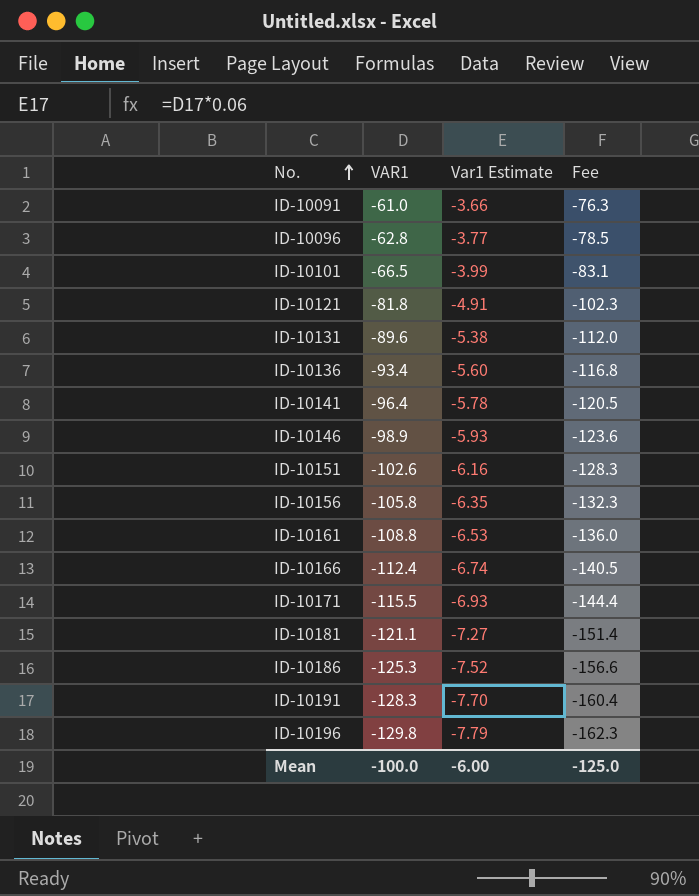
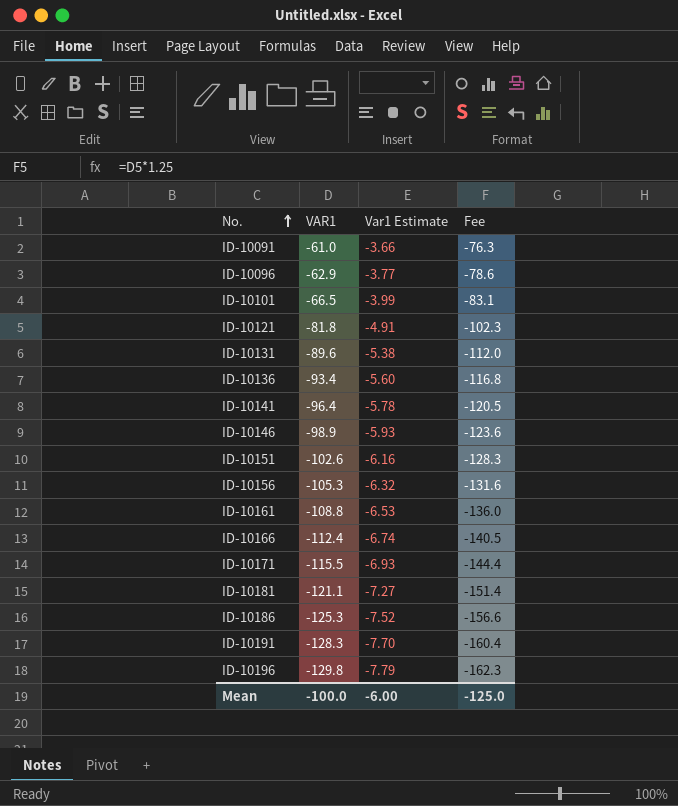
ID-10096 | VAR1: -62.8 -> -62.9
ID-10096 | Fee: -78.5 -> -78.6
ID-10156 | VAR1: -105.8 -> -105.3
ID-10156 | Var1 Estimate: -6.35 -> -6.32
ID-10156 | Fee: -132.3 -> -131.6

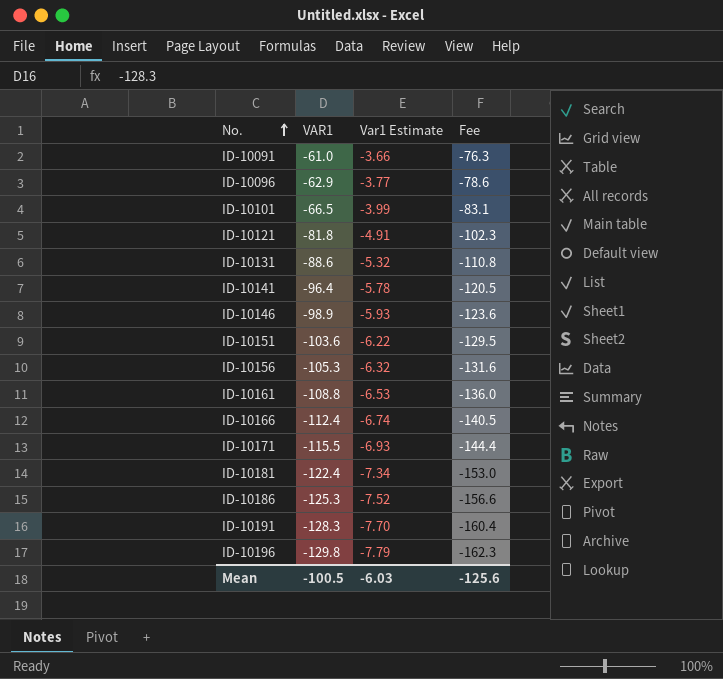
row ID-10136: -93.4 | -5.60 | -116.8 -> none
ID-10131 | VAR1: -89.6 -> -88.6
ID-10131 | Var1 Estimate: -5.38 -> -5.32
ID-10131 | Fee: -112.0 -> -110.8
ID-10151 | VAR1: -102.6 -> -103.6
ID-10151 | Var1 Estimate: -6.16 -> -6.22
ID-10151 | Fee: -128.3 -> -129.5
ID-10181 | VAR1: -121.1 -> -122.4
ID-10181 | Var1 Estimate: -7.27 -> -7.34
ID-10181 | Fee: -151.4 -> -153.0
Mean | VAR1: -100.0 -> -100.5
Mean | Var1 Estimate: -6.00 -> -6.03
Mean | Fee: -125.0 -> -125.6

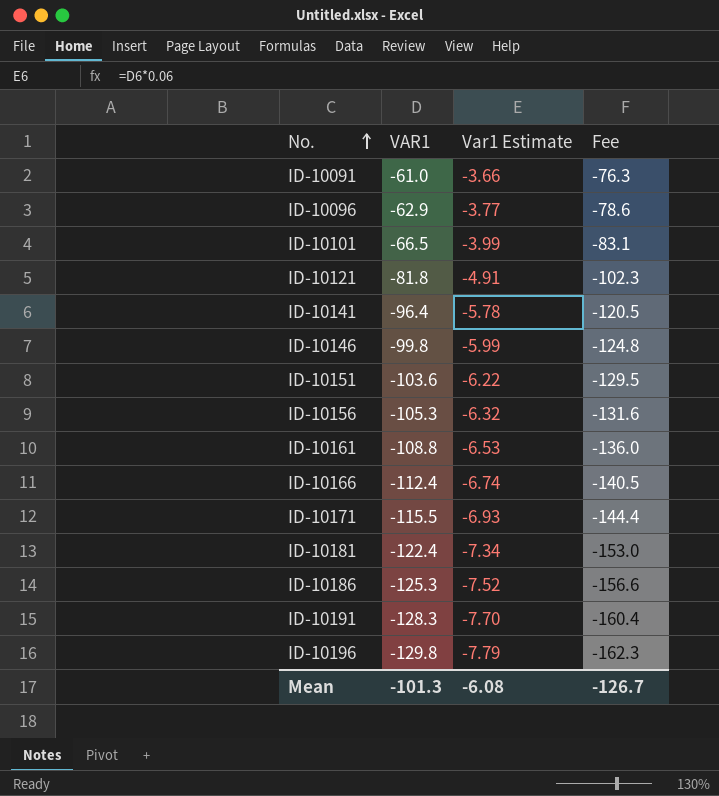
row ID-10131: -88.6 | -5.32 | -110.8 -> none
ID-10146 | VAR1: -98.9 -> -99.8
ID-10146 | Var1 Estimate: -5.93 -> -5.99
ID-10146 | Fee: -123.6 -> -124.8
Mean | VAR1: -100.5 -> -101.3
Mean | Var1 Estimate: -6.03 -> -6.08
Mean | Fee: -125.6 -> -126.7

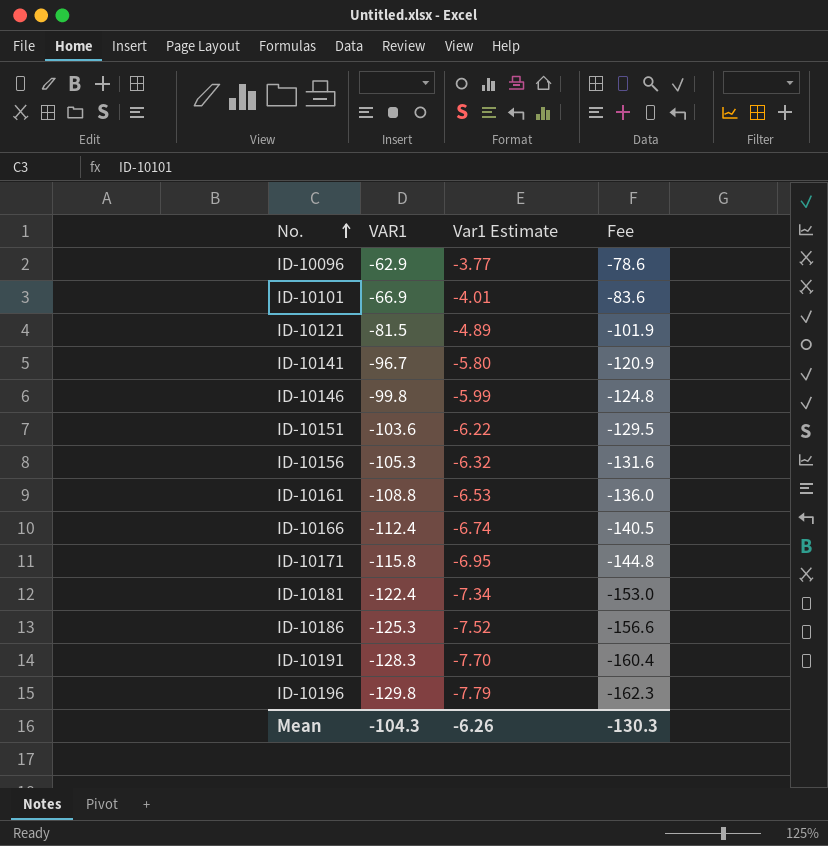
row ID-10091: -61.0 | -3.66 | -76.3 -> none
ID-10101 | VAR1: -66.5 -> -66.9
ID-10101 | Var1 Estimate: -3.99 -> -4.01
ID-10101 | Fee: -83.1 -> -83.6
ID-10121 | VAR1: -81.8 -> -81.5
ID-10121 | Var1 Estimate: -4.91 -> -4.89
ID-10121 | Fee: -102.3 -> -101.9
ID-10141 | VAR1: -96.4 -> -96.7
ID-10141 | Var1 Estimate: -5.78 -> -5.80
ID-10141 | Fee: -120.5 -> -120.9
ID-10171 | VAR1: -115.5 -> -115.8
ID-10171 | Var1 Estimate: -6.93 -> -6.95
ID-10171 | Fee: -144.4 -> -144.8
Mean | VAR1: -101.3 -> -104.3
Mean | Var1 Estimate: -6.08 -> -6.26
Mean | Fee: -126.7 -> -130.3

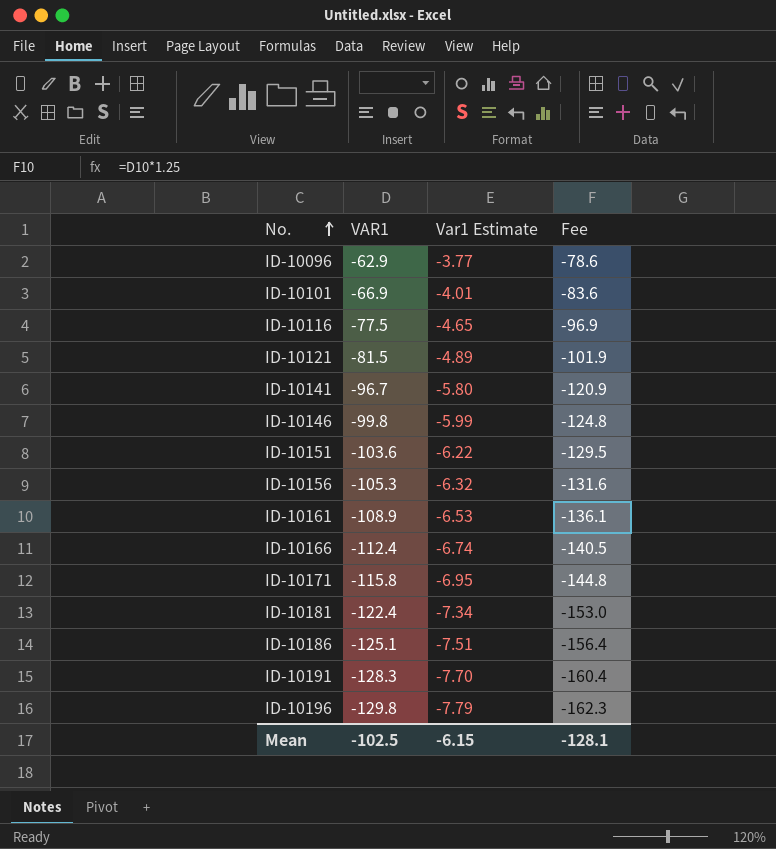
row ID-10116: none -> -77.5 | -4.65 | -96.9
ID-10161 | VAR1: -108.8 -> -108.9
ID-10161 | Fee: -136.0 -> -136.1
ID-10186 | VAR1: -125.3 -> -125.1
ID-10186 | Var1 Estimate: -7.52 -> -7.51
ID-10186 | Fee: -156.6 -> -156.4
Mean | VAR1: -104.3 -> -102.5
Mean | Var1 Estimate: -6.26 -> -6.15
Mean | Fee: -130.3 -> -128.1

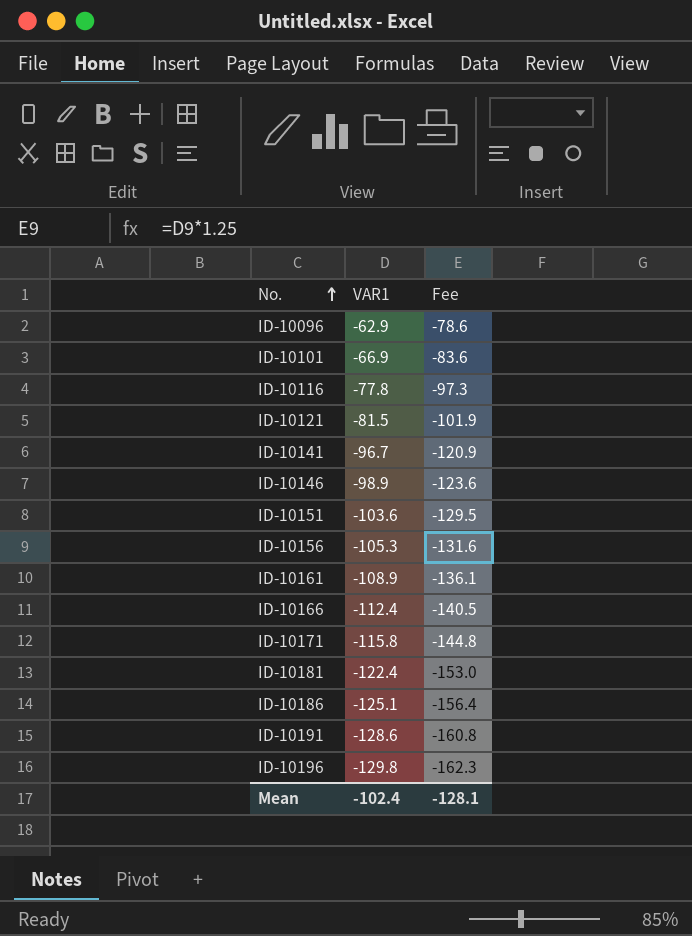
column Var1 Estimate | formula: [VAR1] * 0.06 -> none
ID-10116 | VAR1: -77.5 -> -77.8
ID-10116 | Fee: -96.9 -> -97.3
ID-10146 | VAR1: -99.8 -> -98.9
ID-10146 | Fee: -124.8 -> -123.6
ID-10191 | VAR1: -128.3 -> -128.6
ID-10191 | Fee: -160.4 -> -160.8
Mean | VAR1: -102.5 -> -102.4

